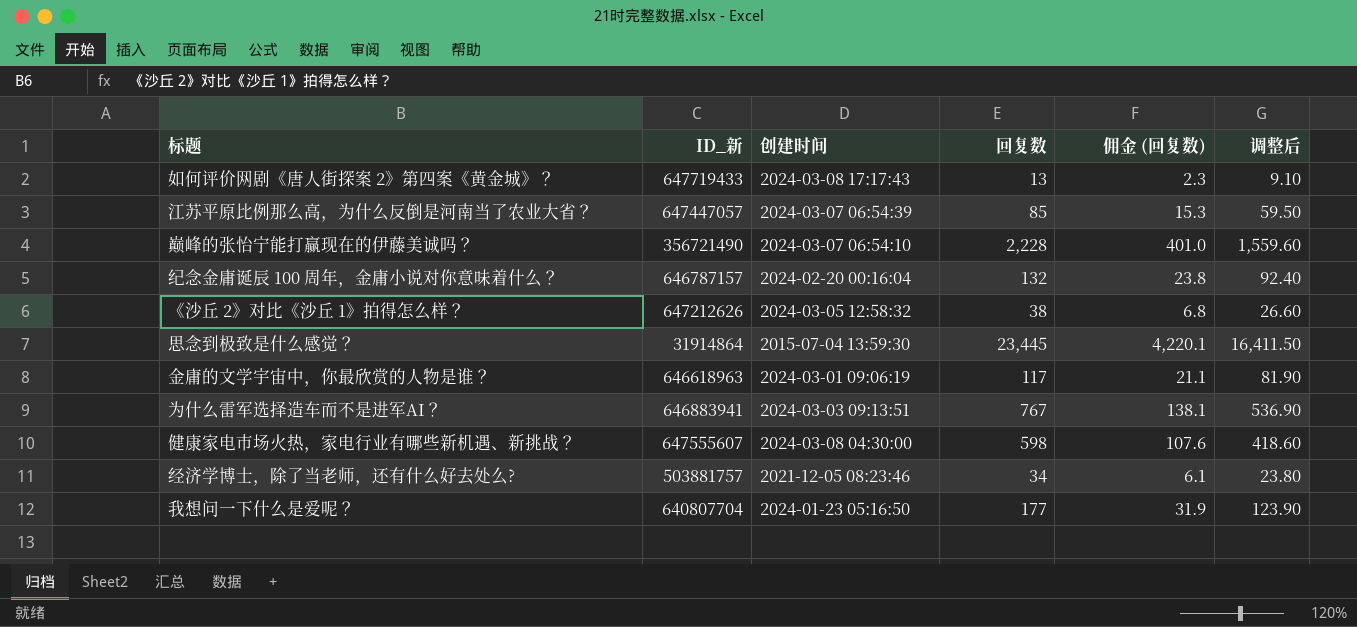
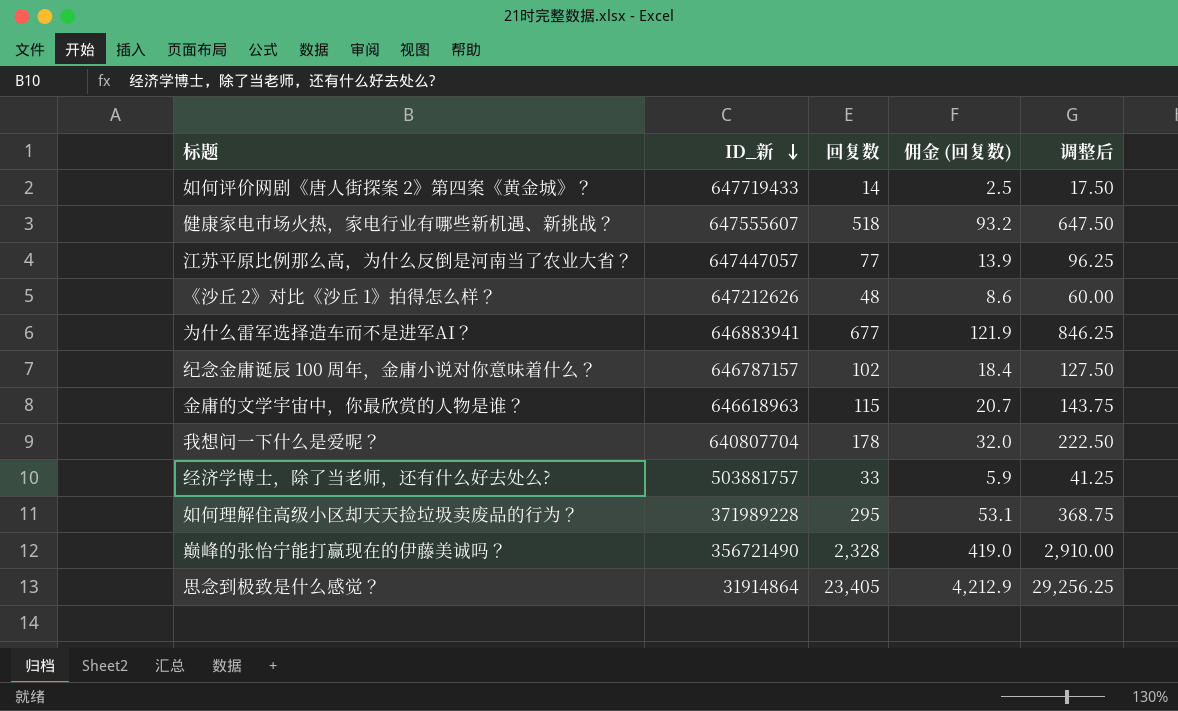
row order: none -> ID_新 descending
column 创建时间 | position: 3 -> none
column 调整后 | formula: [回复数] * 0.7 -> [回复数] * 1.25
如何评价网剧《唐人街探案 2》第四案《黄金城》？ | 回复数: 13 -> 14
如何评价网剧《唐人街探案 2》第四案《黄金城》？ | 佣金 (回复数): 2.3 -> 2.5
健康家电市场火热，家电行业有哪些新机遇、新挑战？ | 回复数: 598 -> 518
健康家电市场火热，家电行业有哪些新机遇、新挑战？ | 佣金 (回复数): 107.6 -> 93.2
江苏平原比例那么高，为什么反倒是河南当了农业大省？ | 回复数: 85 -> 77
江苏平原比例那么高，为什么反倒是河南当了农业大省？ | 佣金 (回复数): 15.3 -> 13.9
《沙丘 2》对比《沙丘 1》拍得怎么样？ | 回复数: 38 -> 48
《沙丘 2》对比《沙丘 1》拍得怎么样？ | 佣金 (回复数): 6.8 -> 8.6
为什么雷军选择造车而不是进军AI？ | 回复数: 767 -> 677
为什么雷军选择造车而不是进军AI？ | 佣金 (回复数): 138.1 -> 121.9
纪念金庸诞辰 100 周年，金庸小说对你意味着什么？ | 回复数: 132 -> 102
纪念金庸诞辰 100 周年，金庸小说对你意味着什么？ | 佣金 (回复数): 23.8 -> 18.4
金庸的文学宇宙中，你最欣赏的人物是谁？ | 回复数: 117 -> 115
金庸的文学宇宙中，你最欣赏的人物是谁？ | 佣金 (回复数): 21.1 -> 20.7
我想问一下什么是爱呢？ | 回复数: 177 -> 178
我想问一下什么是爱呢？ | 佣金 (回复数): 31.9 -> 32.0
经济学博士，除了当老师，还有什么好去处么? | 回复数: 34 -> 33
经济学博士，除了当老师，还有什么好去处么? | 佣金 (回复数): 6.1 -> 5.9
row 如何理解住高级小区却天天捡垃圾卖废品的行为？: none -> 371989228 | 295 | 53.1 | 368.75
巅峰的张怡宁能打赢现在的伊藤美诚吗？ | 回复数: 2,228 -> 2,328
巅峰的张怡宁能打赢现在的伊藤美诚吗？ | 佣金 (回复数): 401.0 -> 419.0
思念到极致是什么感觉？ | 回复数: 23,445 -> 23,405
思念到极致是什么感觉？ | 佣金 (回复数): 4,220.1 -> 4,212.9

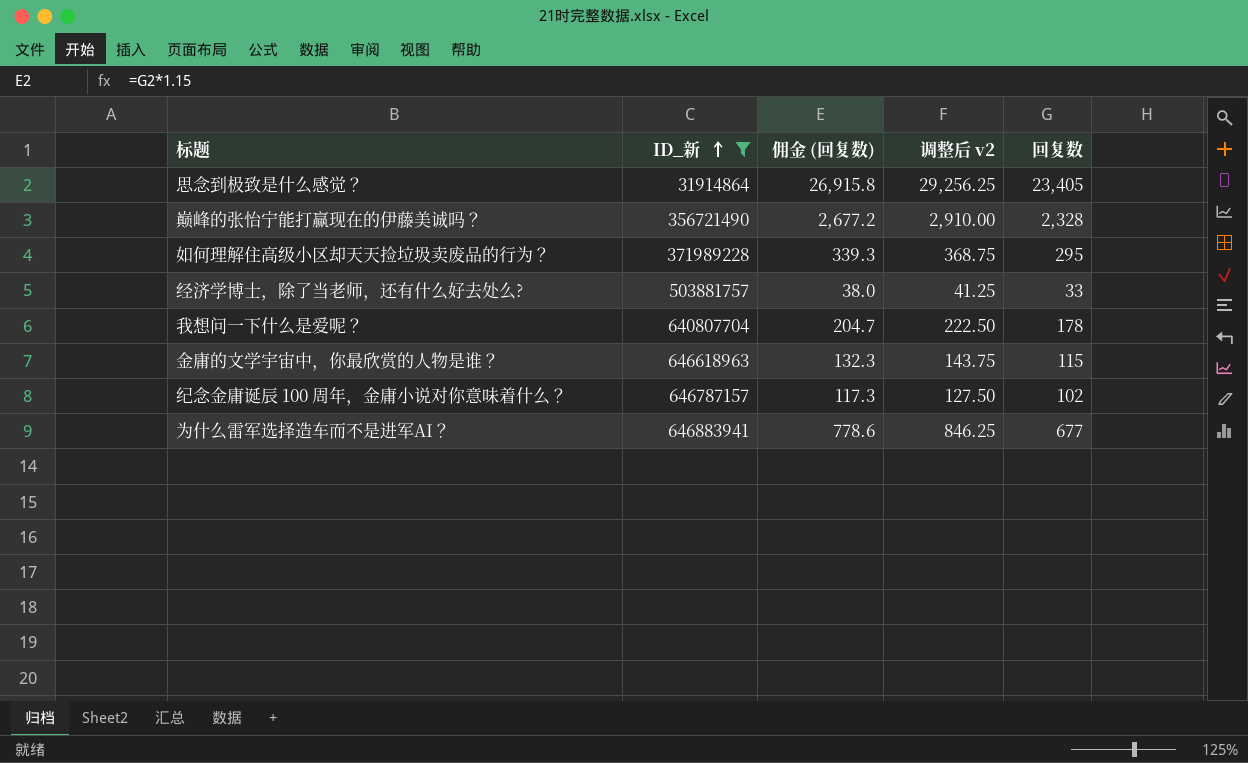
filter: none -> ID_新 <= 646883941
row order: ID_新 descending -> ID_新 ascending
column 佣金 (回复数) | formula: [回复数] * 0.18 -> [回复数] * 1.15
column name: 调整后 -> 调整后 v2
column 回复数 | position: 3 -> 5

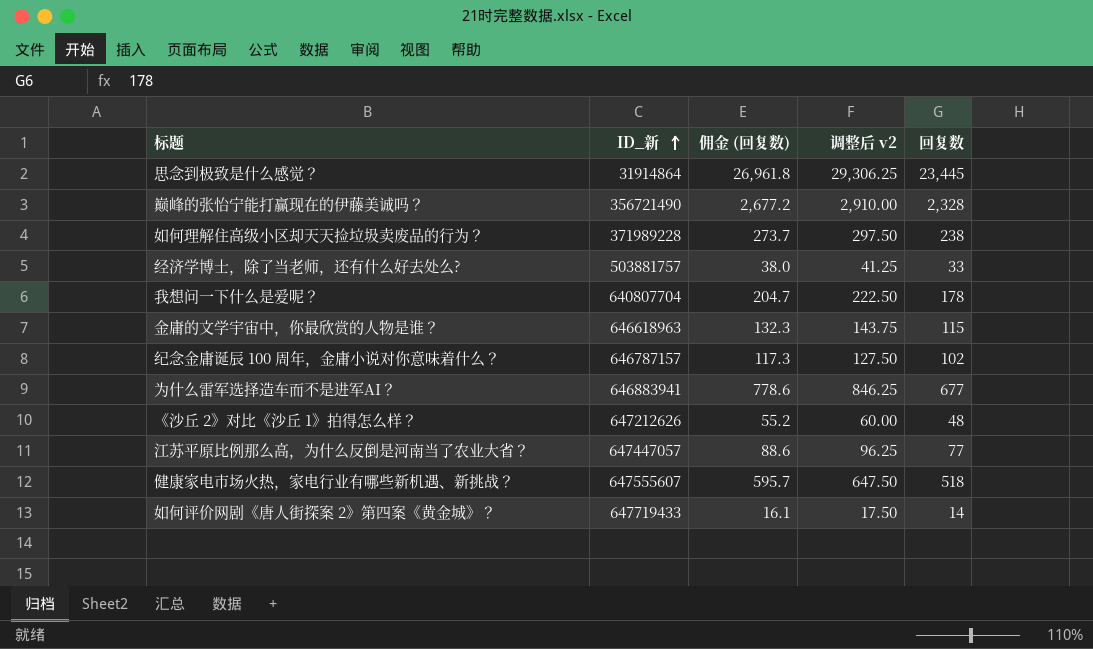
filter: ID_新 <= 646883941 -> none
思念到极致是什么感觉？ | 佣金 (回复数): 26,915.8 -> 26,961.8
思念到极致是什么感觉？ | 调整后 v2: 29,256.25 -> 29,306.25
思念到极致是什么感觉？ | 回复数: 23,405 -> 23,445
如何理解住高级小区却天天捡垃圾卖废品的行为？ | 佣金 (回复数): 339.3 -> 273.7
如何理解住高级小区却天天捡垃圾卖废品的行为？ | 调整后 v2: 368.75 -> 297.50
如何理解住高级小区却天天捡垃圾卖废品的行为？ | 回复数: 295 -> 238

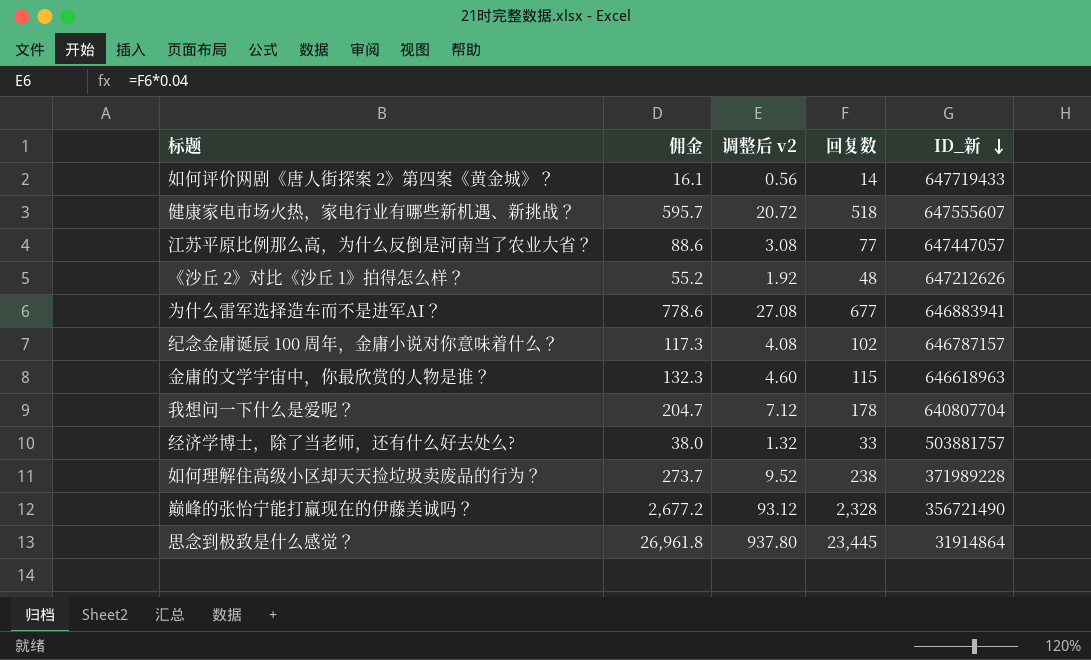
row order: ID_新 ascending -> ID_新 descending
column name: 佣金 (回复数) -> 佣金
column 调整后 v2 | formula: [回复数] * 1.25 -> [回复数] * 0.04
column ID_新 | position: 2 -> 5

